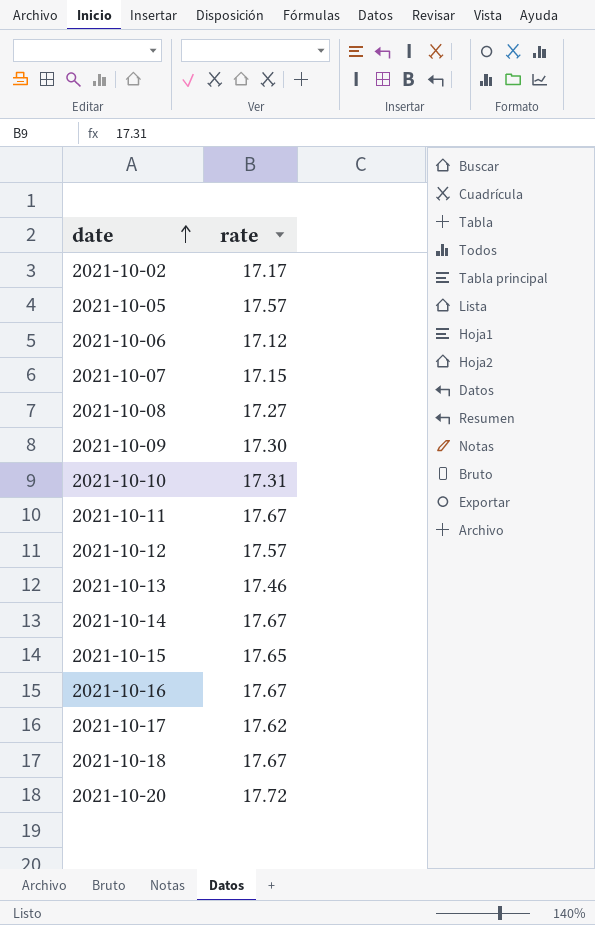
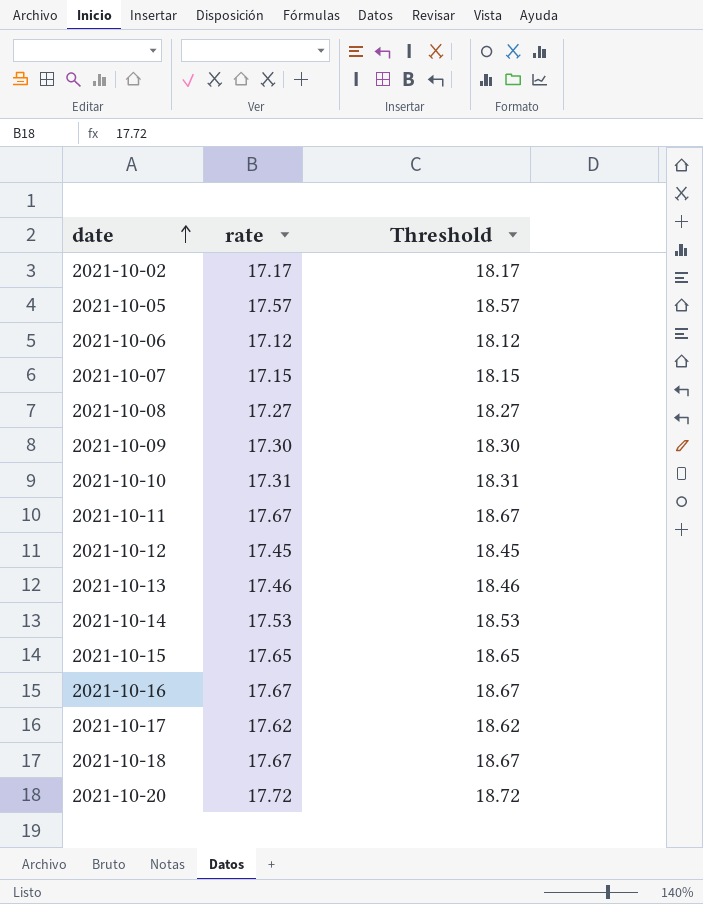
column Threshold | formula: none -> [rate] + 1
2021-10-12 | rate: 17.57 -> 17.45
2021-10-14 | rate: 17.67 -> 17.53

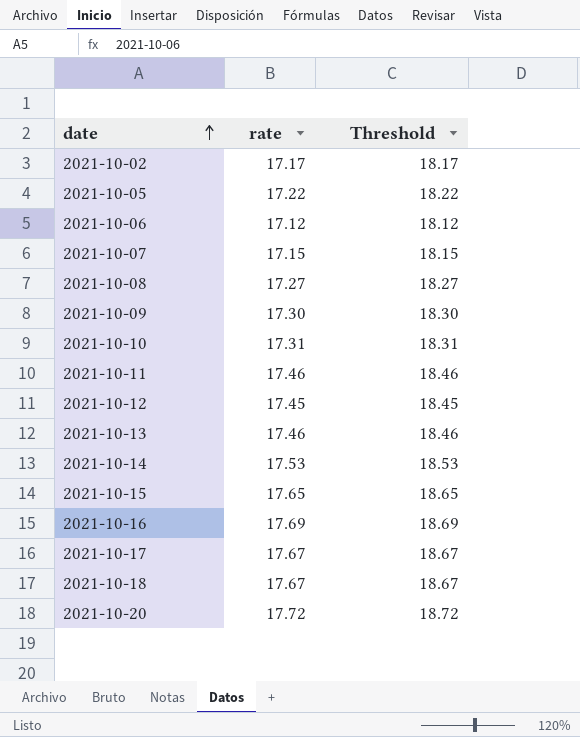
2021-10-05 | rate: 17.57 -> 17.22
2021-10-05 | Threshold: 18.57 -> 18.22
2021-10-11 | rate: 17.67 -> 17.46
2021-10-11 | Threshold: 18.67 -> 18.46
2021-10-16 | rate: 17.67 -> 17.69
2021-10-16 | Threshold: 18.67 -> 18.69
2021-10-17 | rate: 17.62 -> 17.67
2021-10-17 | Threshold: 18.62 -> 18.67

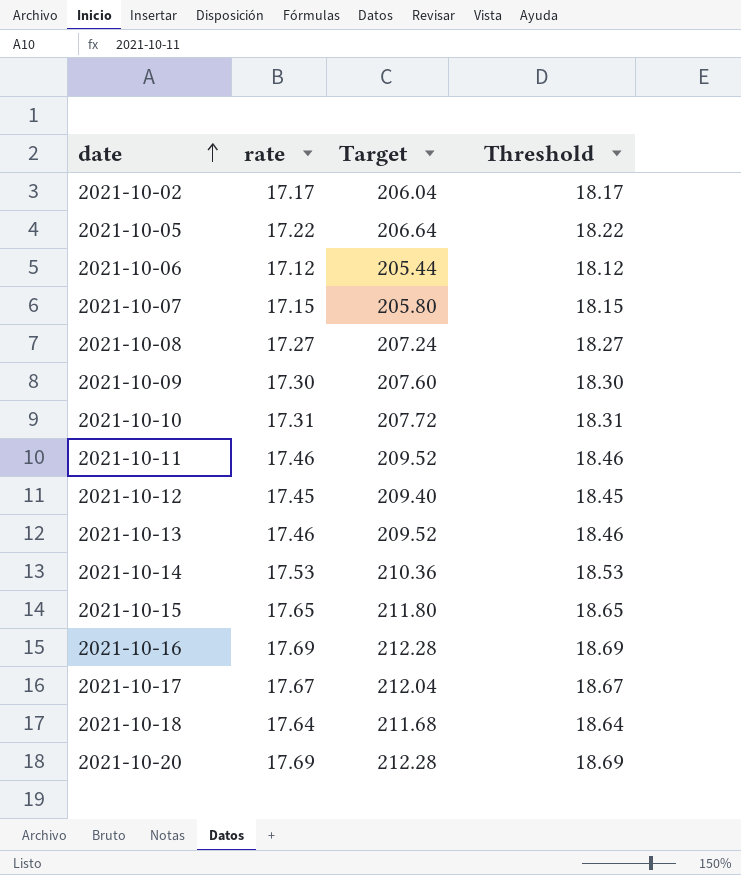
column Target | formula: none -> [rate] * 12
2021-10-18 | rate: 17.67 -> 17.64
2021-10-18 | Threshold: 18.67 -> 18.64
2021-10-20 | rate: 17.72 -> 17.69
2021-10-20 | Threshold: 18.72 -> 18.69

